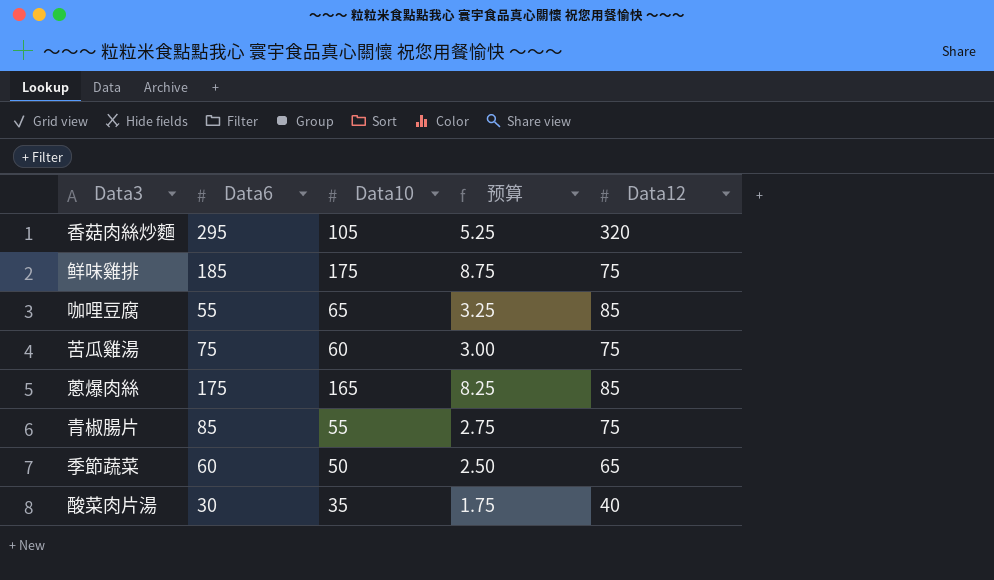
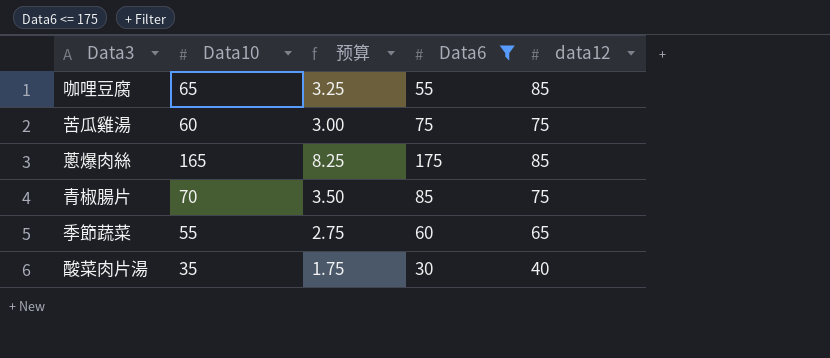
filter: none -> Data6 <= 175
column Data6 | position: 2 -> 4
column name: Data12 -> data12
青椒腸片 | Data10: 55 -> 70
青椒腸片 | 预算: 2.75 -> 3.50
季節蔬菜 | Data10: 50 -> 55
季節蔬菜 | 预算: 2.50 -> 2.75

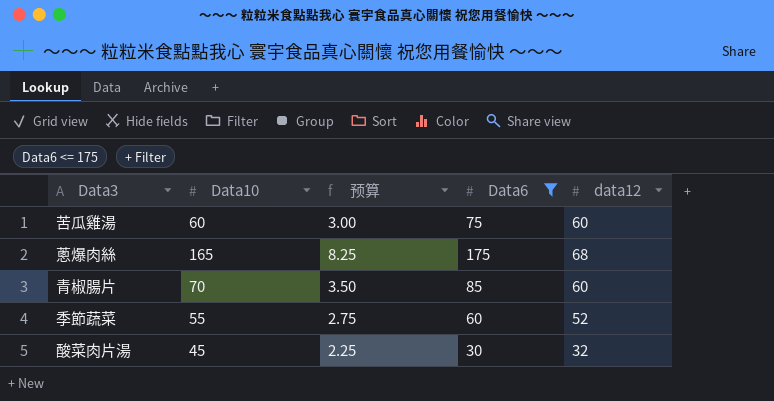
row 咖哩豆腐: 65 | 3.25 | 55 | 85 -> none
苦瓜雞湯 | data12: 75 -> 60
蔥爆肉絲 | data12: 85 -> 68
青椒腸片 | data12: 75 -> 60
季節蔬菜 | data12: 65 -> 52
酸菜肉片湯 | Data10: 35 -> 45
酸菜肉片湯 | 预算: 1.75 -> 2.25
酸菜肉片湯 | data12: 40 -> 32

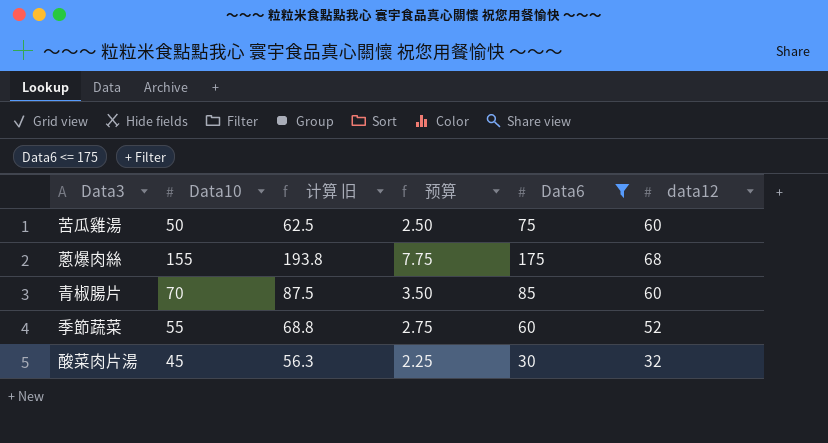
column 计算 旧 | formula: none -> [Data10] * 1.25
苦瓜雞湯 | Data10: 60 -> 50
苦瓜雞湯 | 预算: 3.00 -> 2.50
蔥爆肉絲 | Data10: 165 -> 155
蔥爆肉絲 | 预算: 8.25 -> 7.75

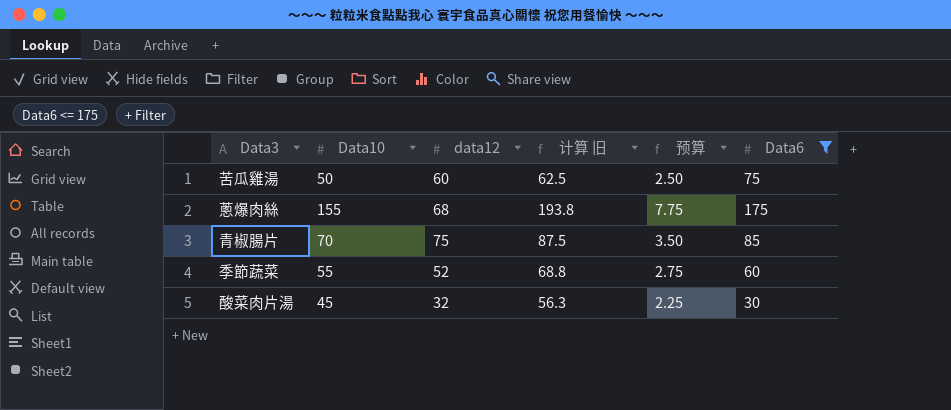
column data12 | position: 6 -> 3
青椒腸片 | data12: 60 -> 75

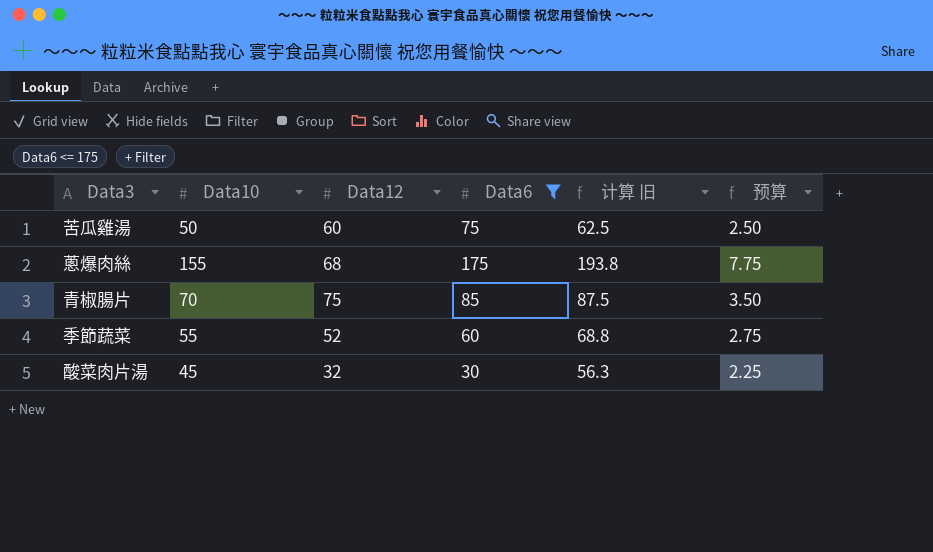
column name: data12 -> Data12
column Data6 | position: 6 -> 4

